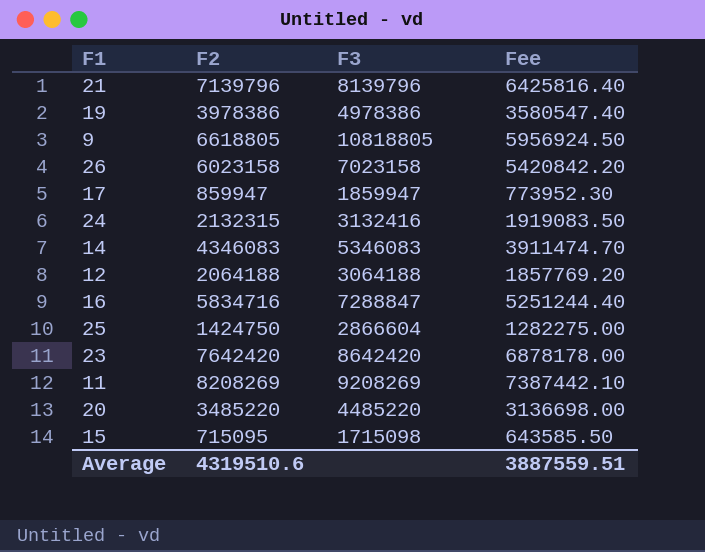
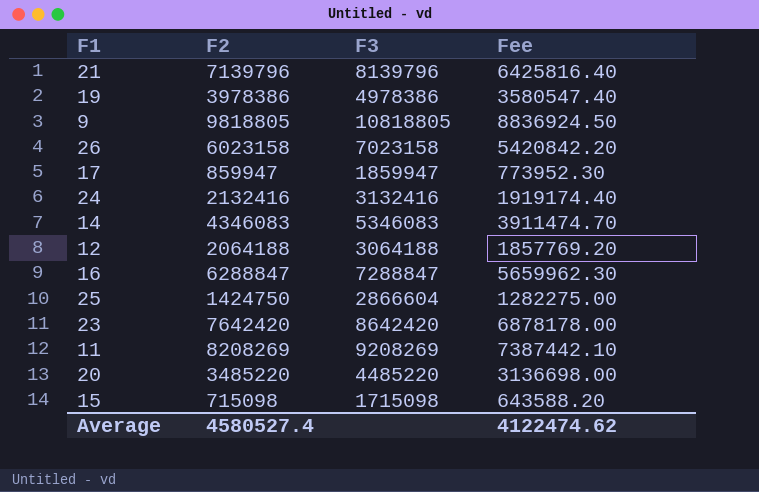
9 | F2: 6618805 -> 9818805
9 | Fee: 5956924.50 -> 8836924.50
24 | F2: 2132315 -> 2132416
24 | Fee: 1919083.50 -> 1919174.40
16 | F2: 5834716 -> 6288847
16 | Fee: 5251244.40 -> 5659962.30
15 | F2: 715095 -> 715098
15 | Fee: 643585.50 -> 643588.20
Average | F2: 4319510.6 -> 4580527.4
Average | Fee: 3887559.51 -> 4122474.62

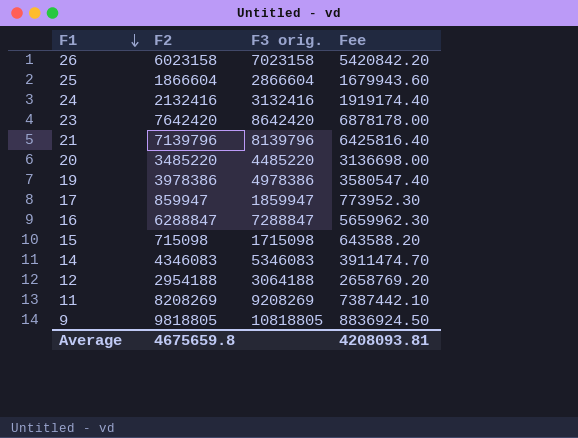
row order: none -> F1 descending
column name: F3 -> F3 orig.
25 | F2: 1424750 -> 1866604
25 | Fee: 1282275.00 -> 1679943.60
12 | F2: 2064188 -> 2954188
12 | Fee: 1857769.20 -> 2658769.20
Average | F2: 4580527.4 -> 4675659.8
Average | Fee: 4122474.62 -> 4208093.81

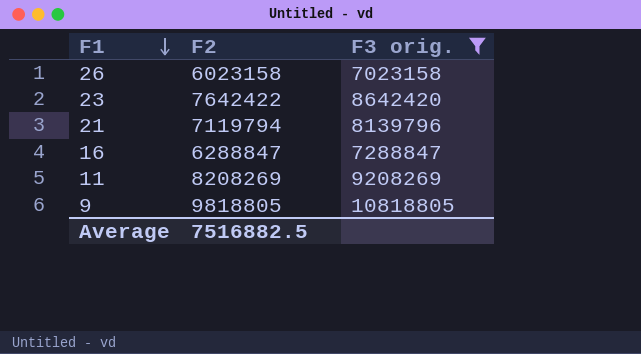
filter: none -> F3 orig. >= 7023158
column Fee | formula: [F2] * 0.9 -> none
23 | F2: 7642420 -> 7642422
21 | F2: 7139796 -> 7119794
Average | F2: 4675659.8 -> 7516882.5

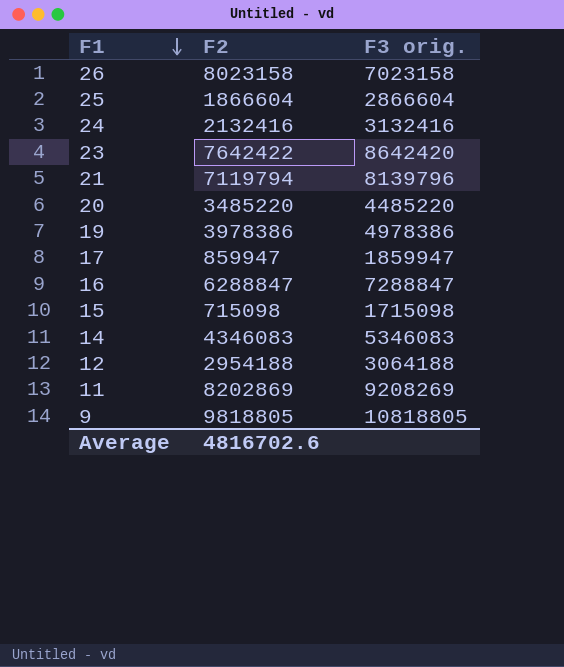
filter: F3 orig. >= 7023158 -> none
26 | F2: 6023158 -> 8023158
11 | F2: 8208269 -> 8202869
Average | F2: 7516882.5 -> 4816702.6

